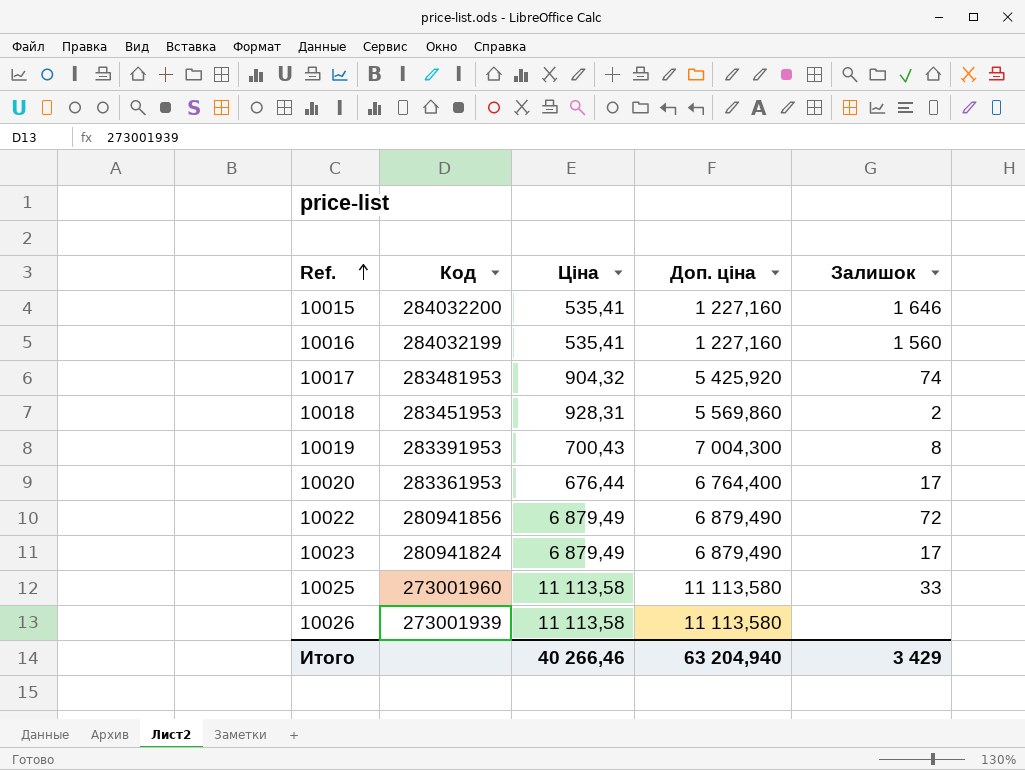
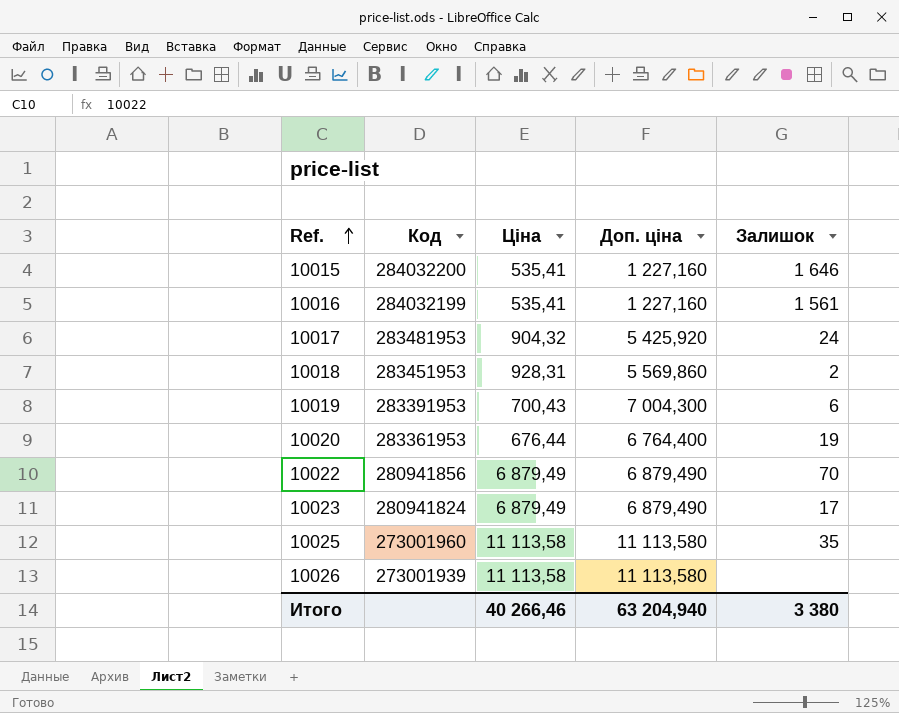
10016 | Залишок: 1 560 -> 1 561
10017 | Залишок: 74 -> 24
10019 | Залишок: 8 -> 6
10020 | Залишок: 17 -> 19
10022 | Залишок: 72 -> 70
10025 | Залишок: 33 -> 35
Итого | Залишок: 3 429 -> 3 380

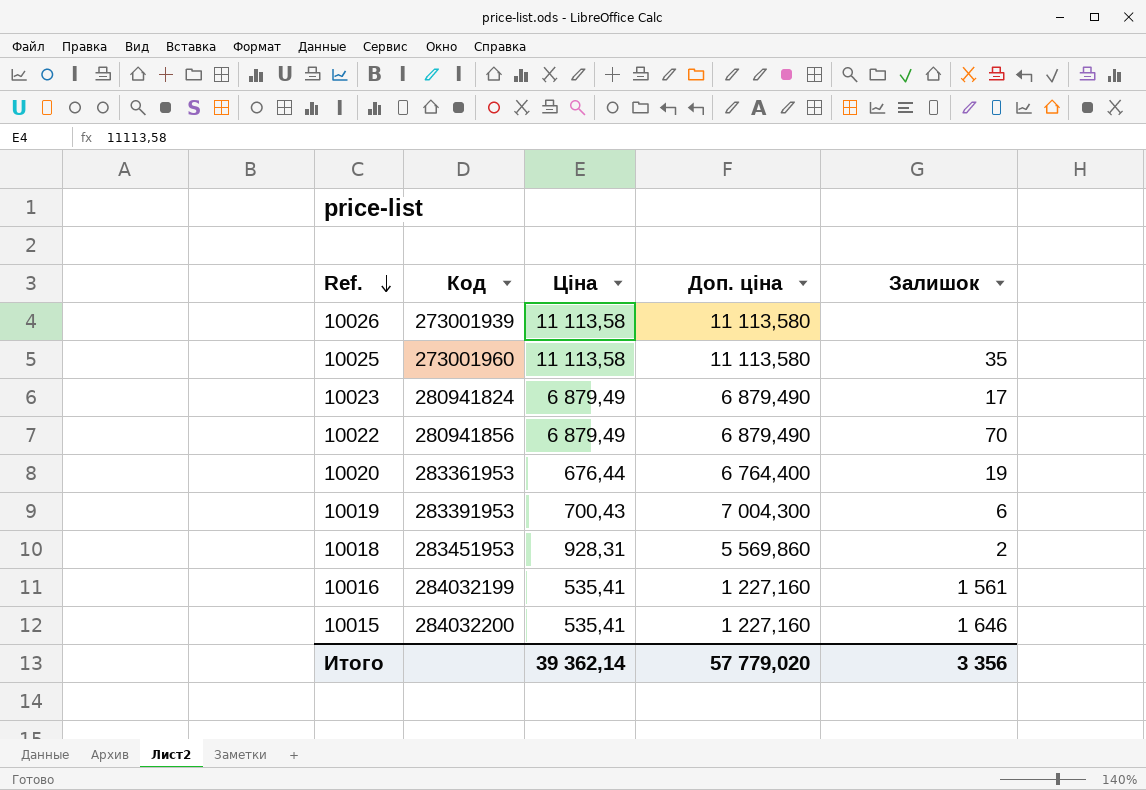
row order: Ref. ascending -> Ref. descending
row 10017: 283481953 | 904,32 | 5 425,920 | 24 -> none
Итого | Ціна: 40 266,46 -> 39 362,14
Итого | Доп. ціна: 63 204,940 -> 57 779,020
Итого | Залишок: 3 380 -> 3 356

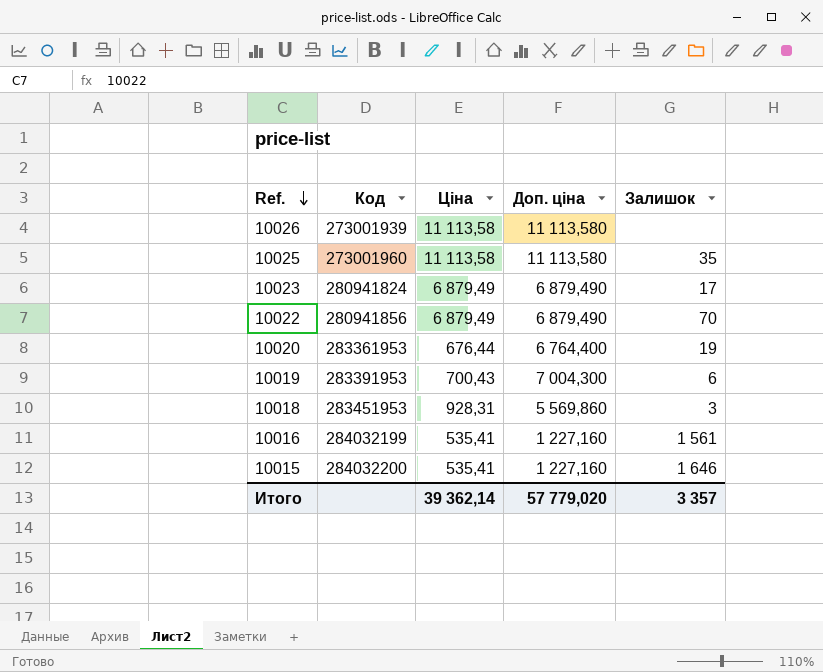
10018 | Залишок: 2 -> 3
Итого | Залишок: 3 356 -> 3 357

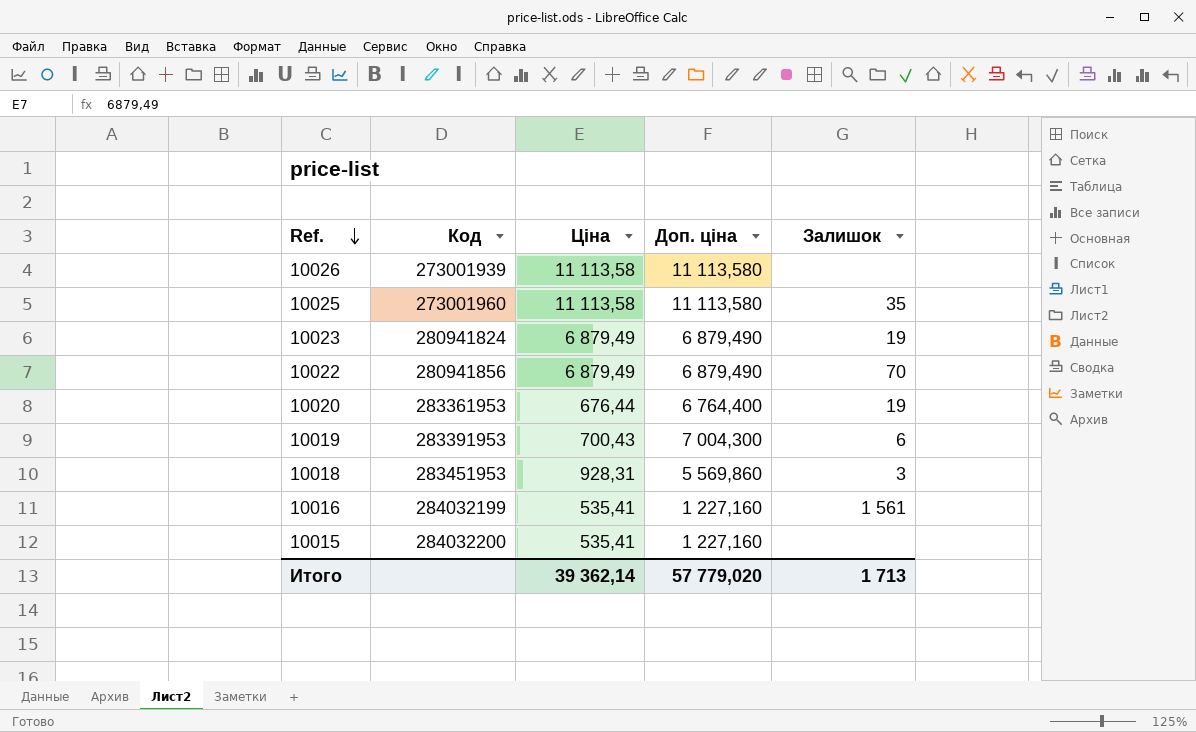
10023 | Залишок: 17 -> 19
10015 | Залишок: 1 646 -> none
Итого | Залишок: 3 357 -> 1 713

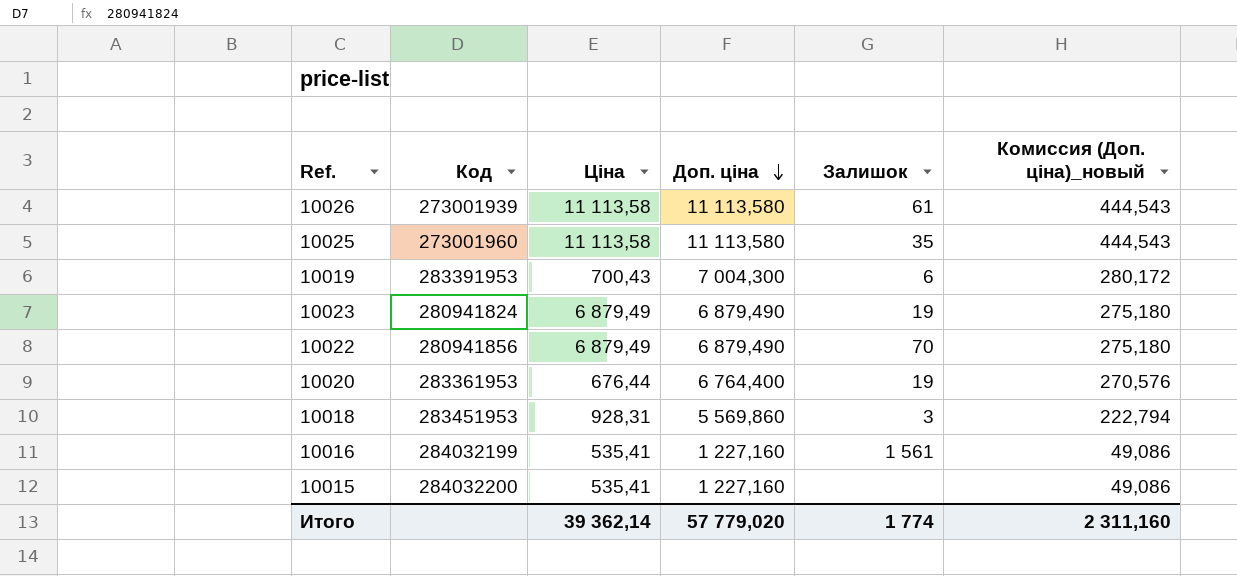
row order: Ref. descending -> Доп. ціна descending
column Комиссия (Доп. ціна)_новый | formula: none -> [Доп. ціна] * 0,04
10026 | Залишок: none -> 61
Итого | Залишок: 1 713 -> 1 774

